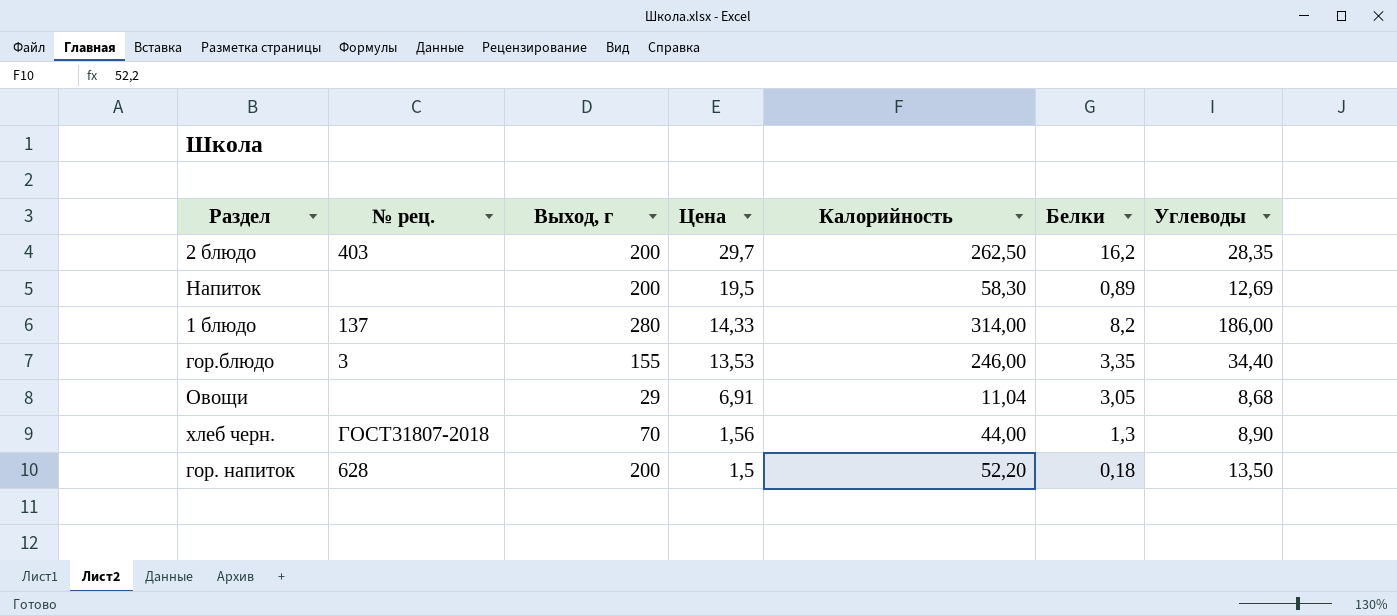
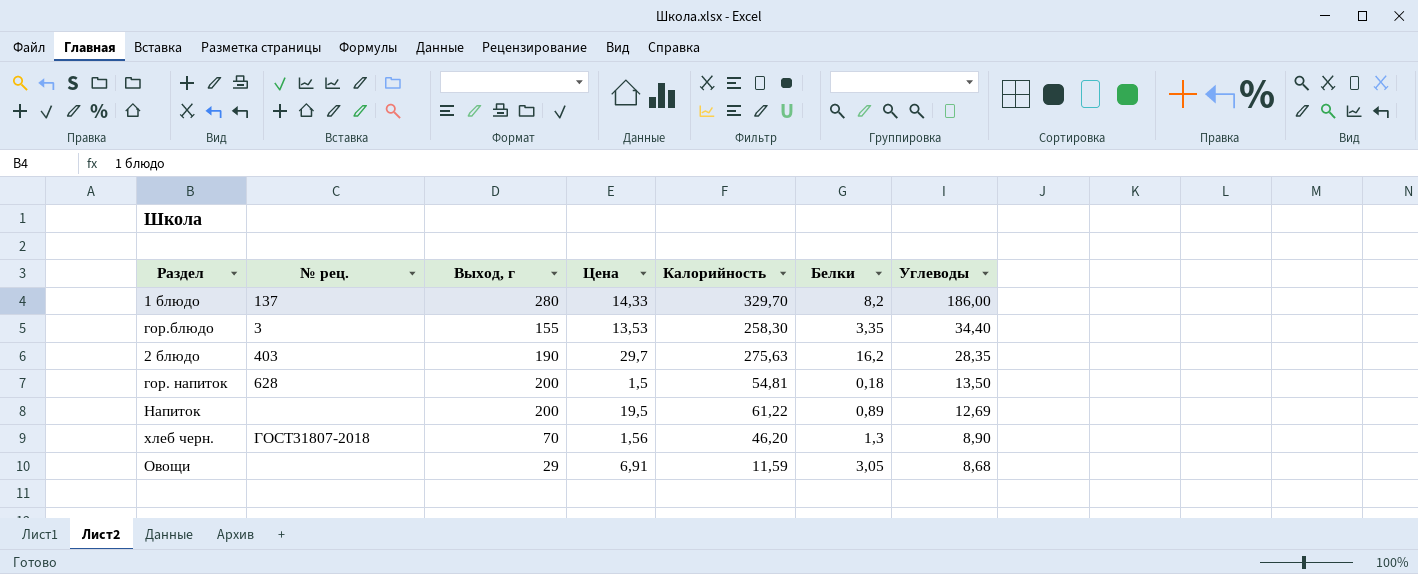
row order: Цена descending -> Углеводы descending
1 блюдо | Калорийность: 314,00 -> 329,70
гор.блюдо | Калорийность: 246,00 -> 258,30
2 блюдо | Выход, г: 200 -> 190
2 блюдо | Калорийность: 262,50 -> 275,63
гор. напиток | Калорийность: 52,20 -> 54,81
Напиток | Калорийность: 58,30 -> 61,22
хлеб черн. | Калорийность: 44,00 -> 46,20
Овощи | Калорийность: 11,04 -> 11,59

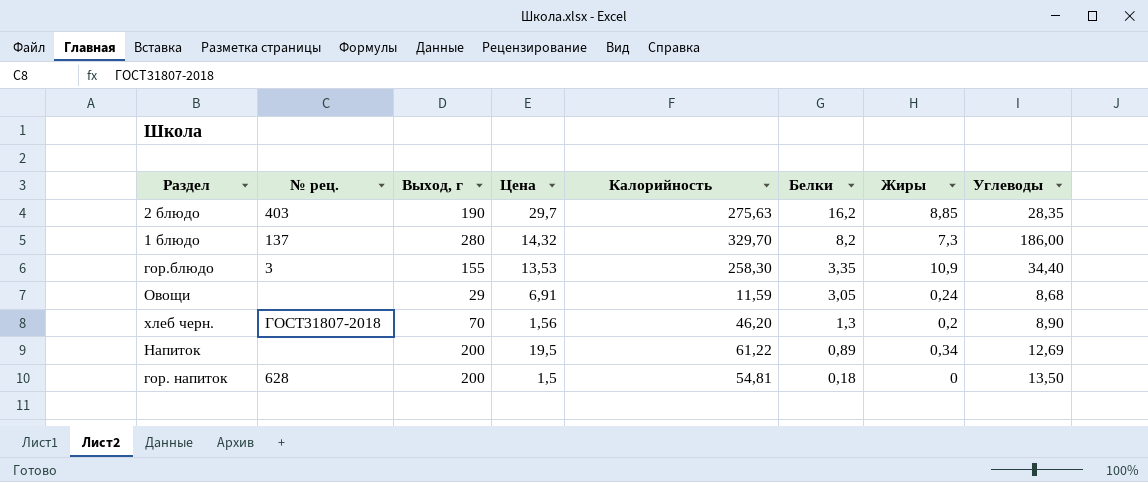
row order: Углеводы descending -> Белки descending
column Жиры | position: none -> 7
1 блюдо | Цена: 14,33 -> 14,32

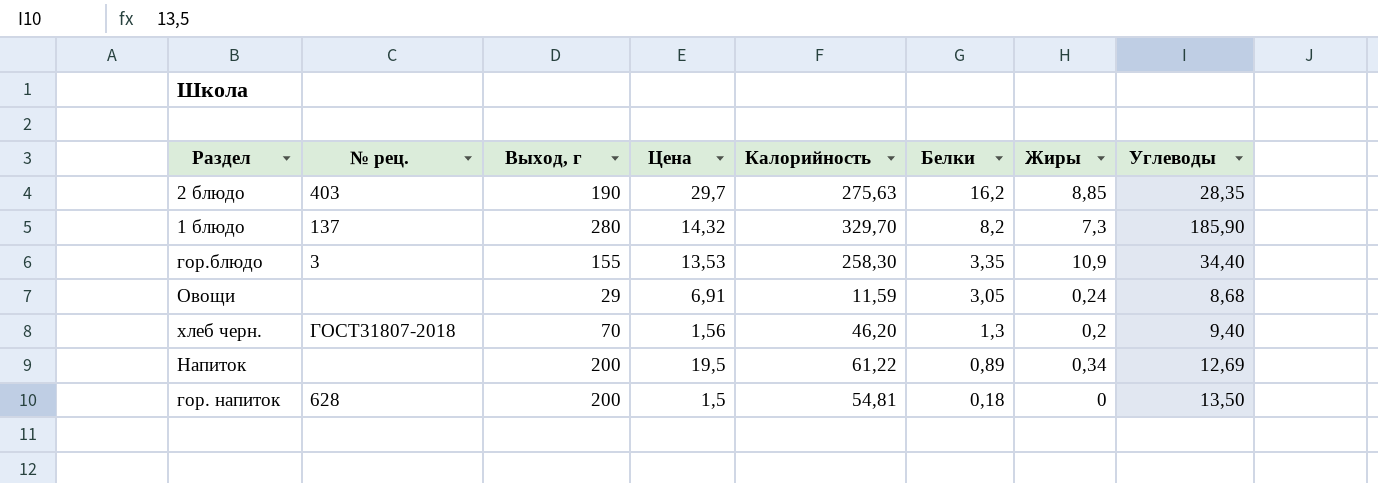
1 блюдо | Углеводы: 186,00 -> 185,90
хлеб черн. | Углеводы: 8,90 -> 9,40

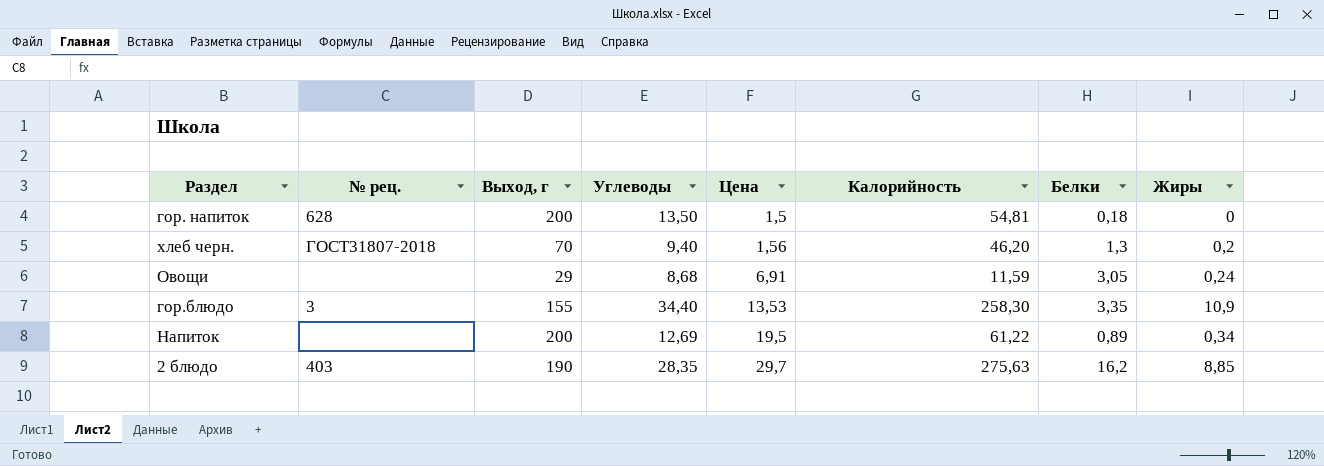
row order: Белки descending -> Цена ascending
column Углеводы | position: 8 -> 4
row 1 блюдо: 137 | 280 | 14,32 | 329,70 | 8,2 | 7,3 | 185,90 -> none

